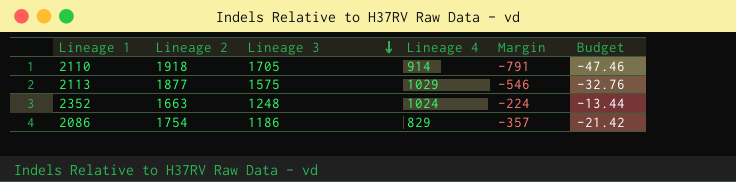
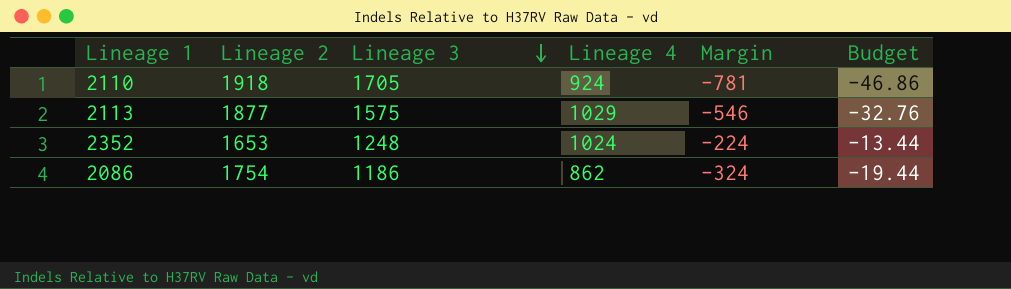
2110 | Lineage 4: 914 -> 924
2110 | Margin: -791 -> -781
2110 | Budget: -47.46 -> -46.86
2352 | Lineage 2: 1663 -> 1653
2086 | Lineage 4: 829 -> 862
2086 | Margin: -357 -> -324
2086 | Budget: -21.42 -> -19.44

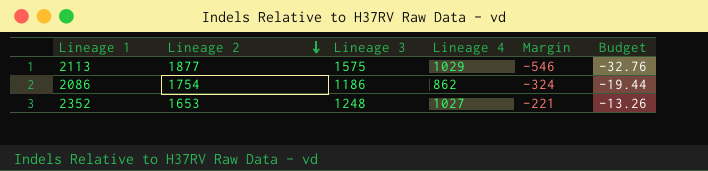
row order: Lineage 3 descending -> Lineage 2 descending
row 2110: 1918 | 1705 | 924 | -781 | -46.86 -> none
2352 | Lineage 4: 1024 -> 1027
2352 | Margin: -224 -> -221
2352 | Budget: -13.44 -> -13.26

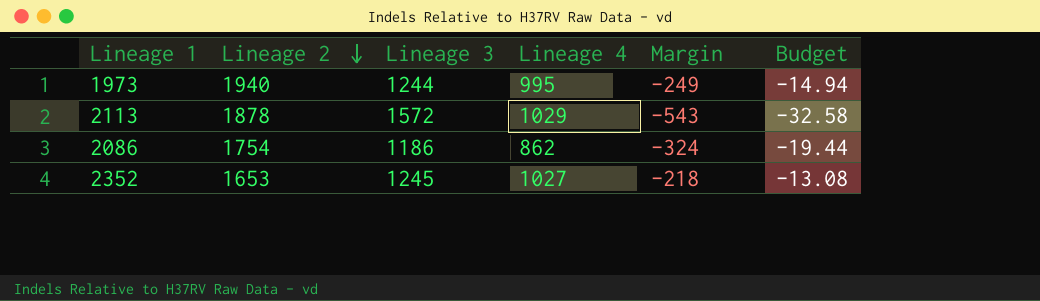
row 1973: none -> 1940 | 1244 | 995 | -249 | -14.94
2113 | Lineage 2: 1877 -> 1878
2113 | Lineage 3: 1575 -> 1572
2113 | Margin: -546 -> -543
2113 | Budget: -32.76 -> -32.58
2352 | Lineage 3: 1248 -> 1245
2352 | Margin: -221 -> -218
2352 | Budget: -13.26 -> -13.08

